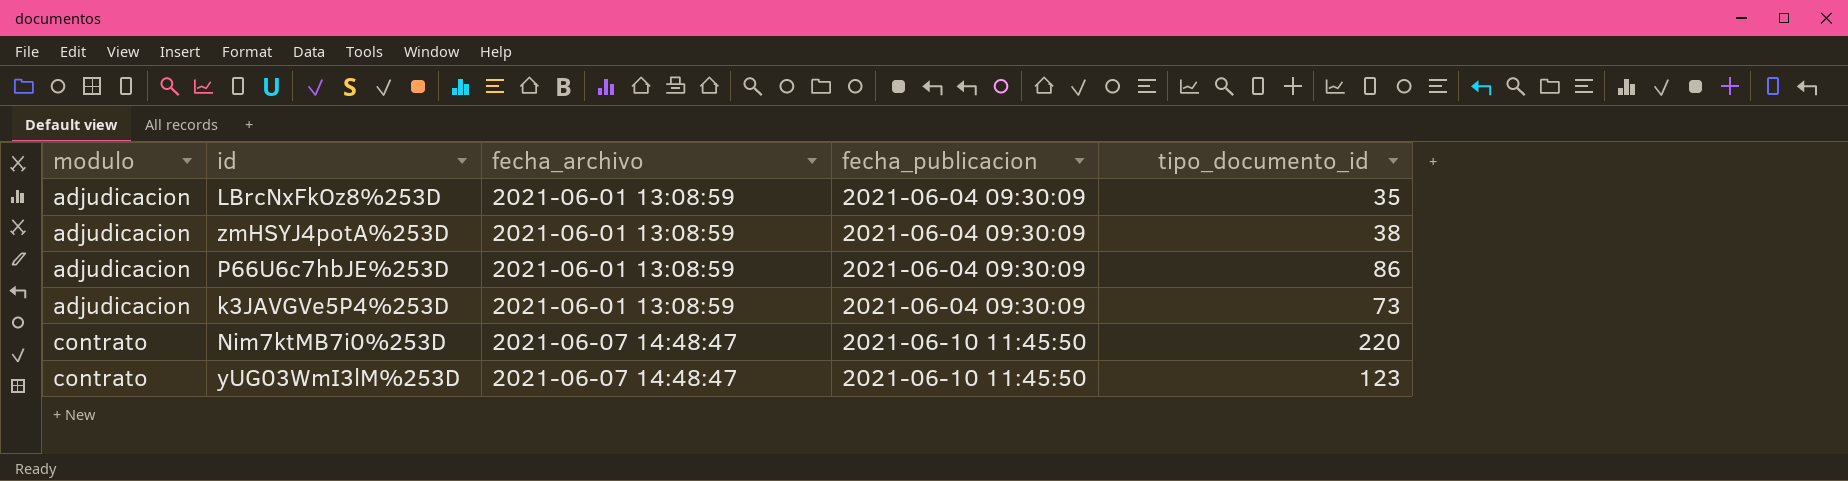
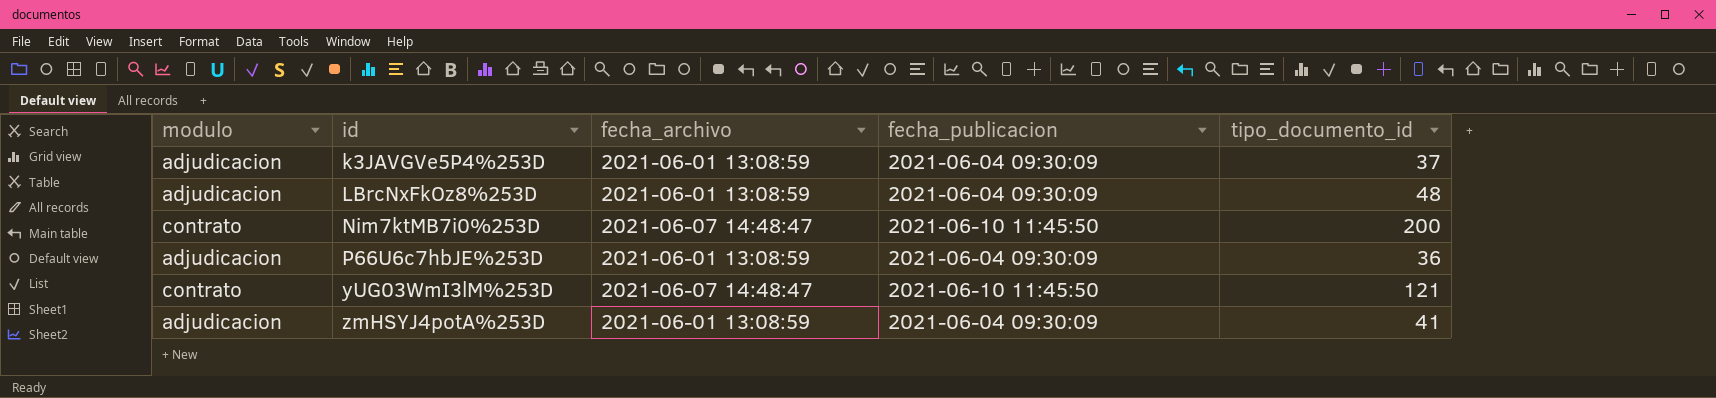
row order: modulo ascending -> id ascending
k3JAVGVe5P4%253D | tipo_documento_id: 73 -> 37
LBrcNxFkOz8%253D | tipo_documento_id: 35 -> 48
Nim7ktMB7i0%253D | tipo_documento_id: 220 -> 200
P66U6c7hbJE%253D | tipo_documento_id: 86 -> 36
yUG03WmI3lM%253D | tipo_documento_id: 123 -> 121
zmHSYJ4potA%253D | tipo_documento_id: 38 -> 41

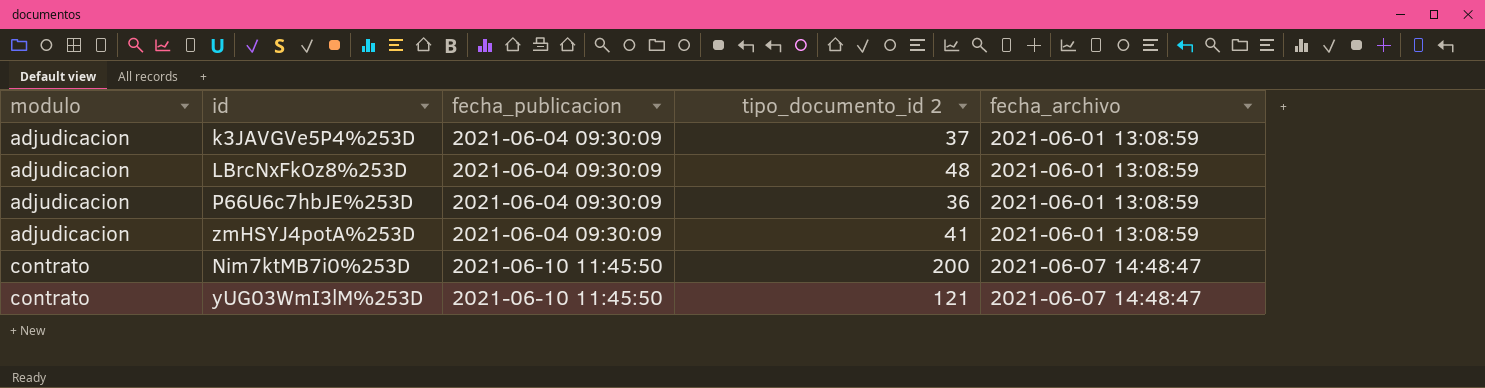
row order: id ascending -> modulo ascending
column name: tipo_documento_id -> tipo_documento_id 2
column fecha_archivo | position: 3 -> 5

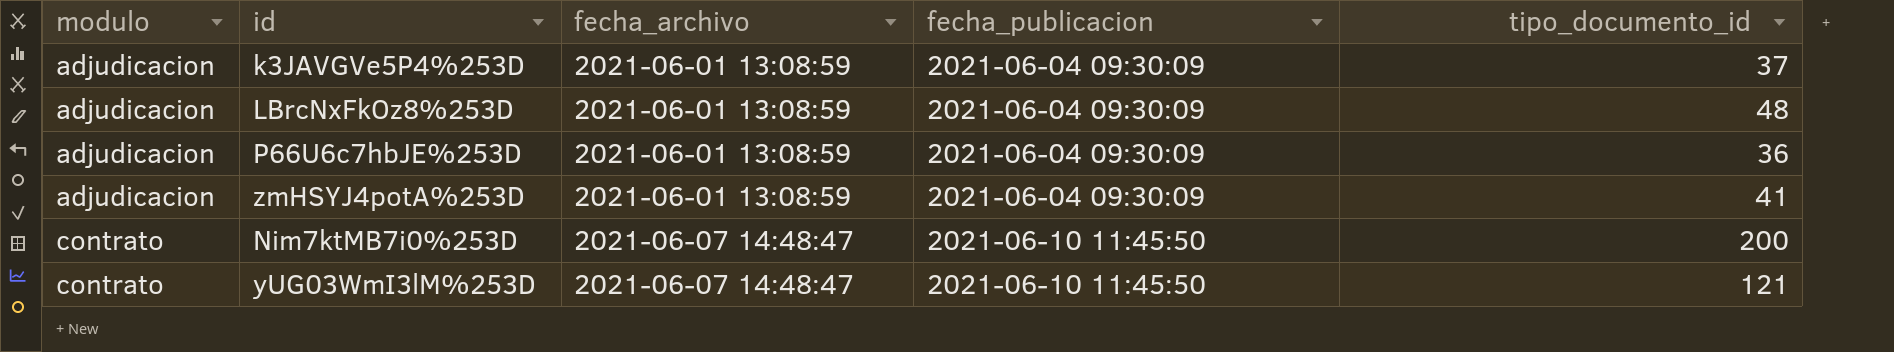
column fecha_archivo | position: 5 -> 3
column name: tipo_documento_id 2 -> tipo_documento_id

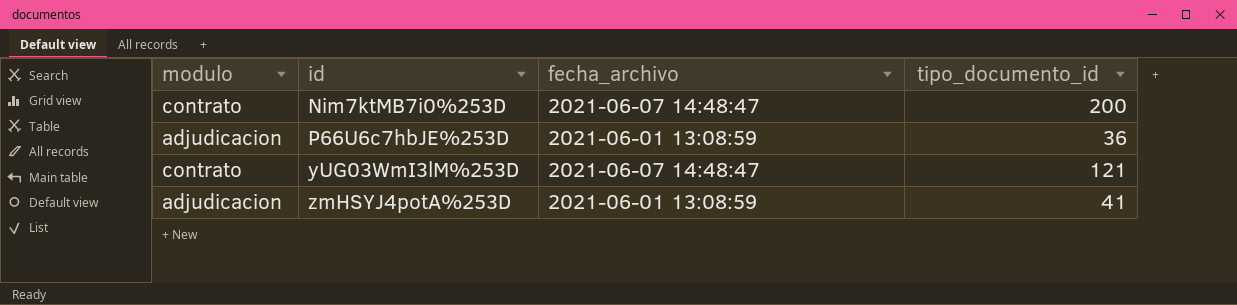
row order: modulo ascending -> id ascending
column fecha_publicacion | position: 4 -> none
row k3JAVGVe5P4%253D: adjudicacion | 2021-06-01 13:08:59 | 2021-06-04 09:30:09 | 37 -> none
row LBrcNxFkOz8%253D: adjudicacion | 2021-06-01 13:08:59 | 2021-06-04 09:30:09 | 48 -> none

